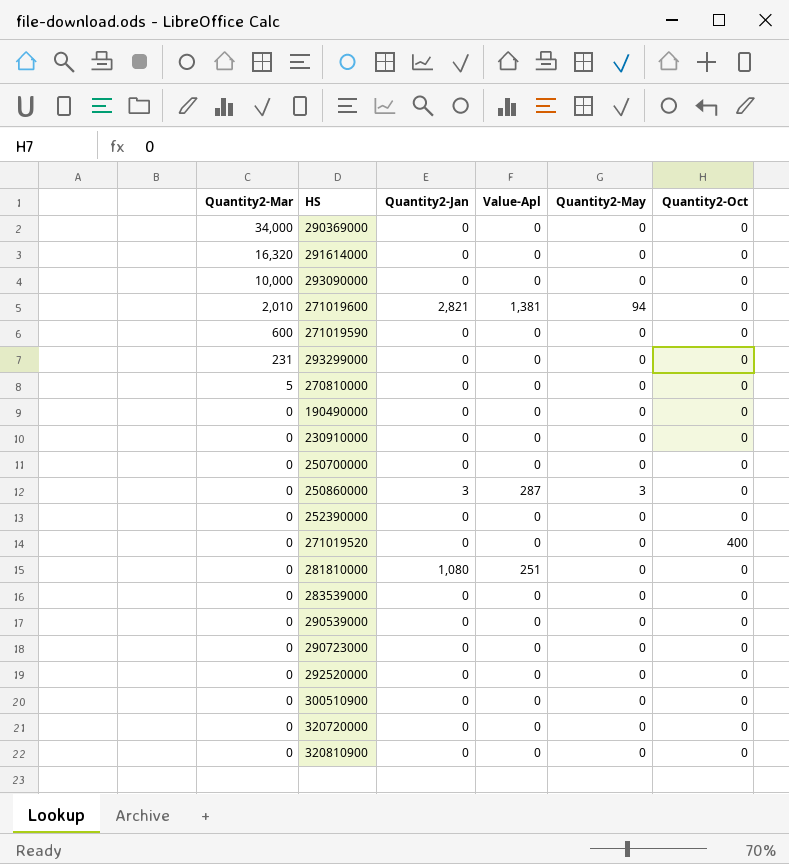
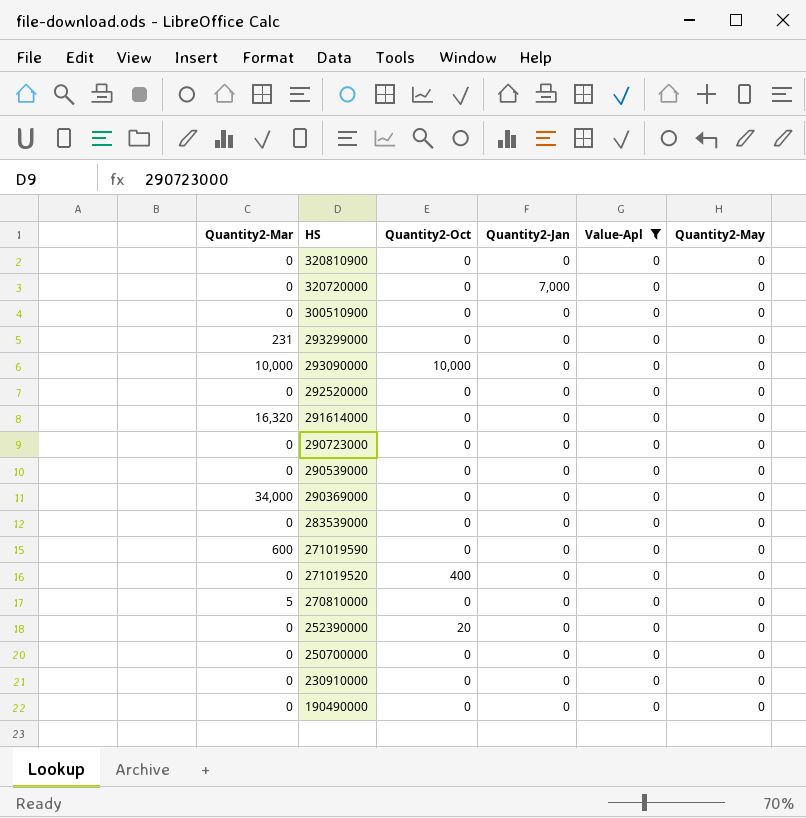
filter: none -> Value-Apl = 0
row order: Quantity2-Mar descending -> HS descending
column Quantity2-Oct | position: 6 -> 3
320720000 | Quantity2-Jan: 0 -> 7,000
293090000 | Quantity2-Oct: 0 -> 10,000
252390000 | Quantity2-Oct: 0 -> 20

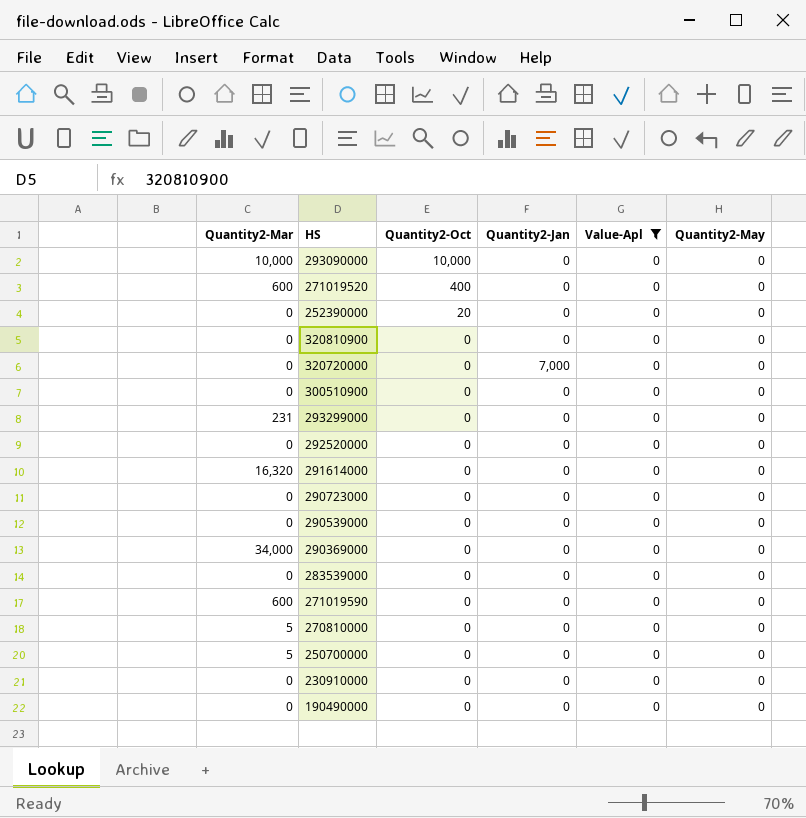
row order: HS descending -> Quantity2-Oct descending
271019520 | Quantity2-Mar: 0 -> 600
250700000 | Quantity2-Mar: 0 -> 5

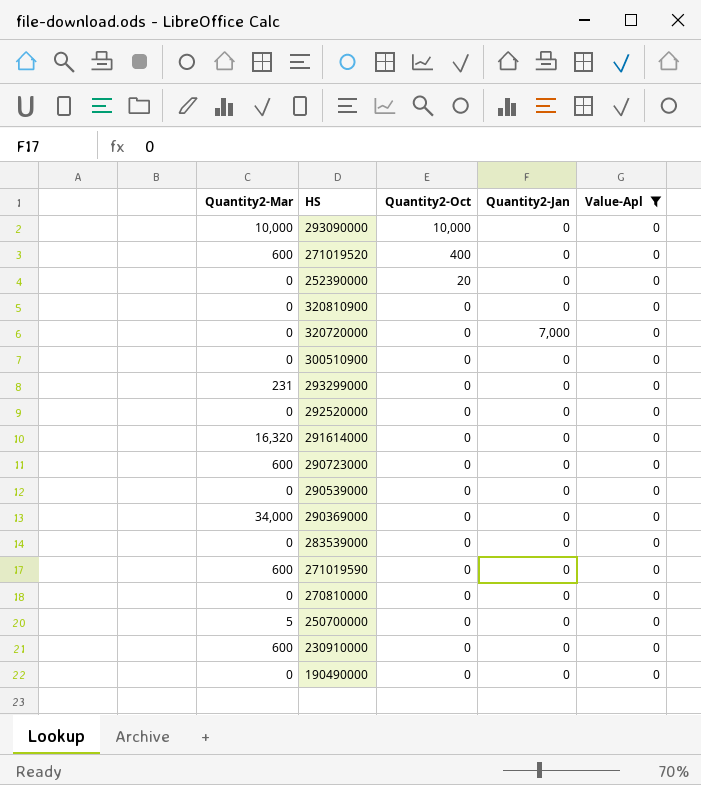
column Quantity2-May | position: 6 -> none
290723000 | Quantity2-Mar: 0 -> 600
270810000 | Quantity2-Mar: 5 -> 0
230910000 | Quantity2-Mar: 0 -> 600

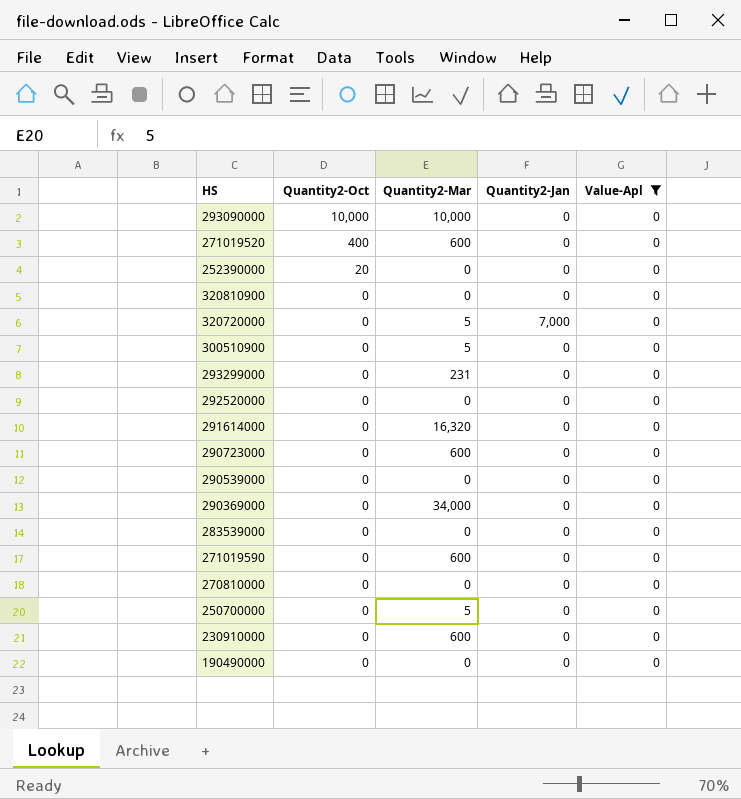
column Quantity2-Mar | position: 1 -> 3
320720000 | Quantity2-Mar: 0 -> 5
300510900 | Quantity2-Mar: 0 -> 5

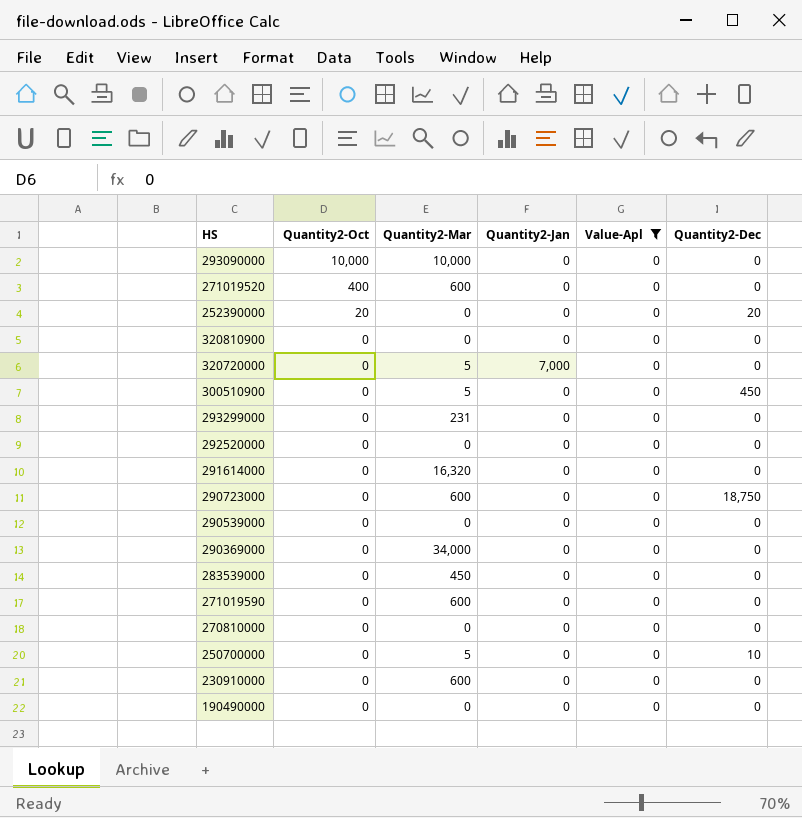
column Quantity2-Dec | position: none -> 6
283539000 | Quantity2-Mar: 0 -> 450

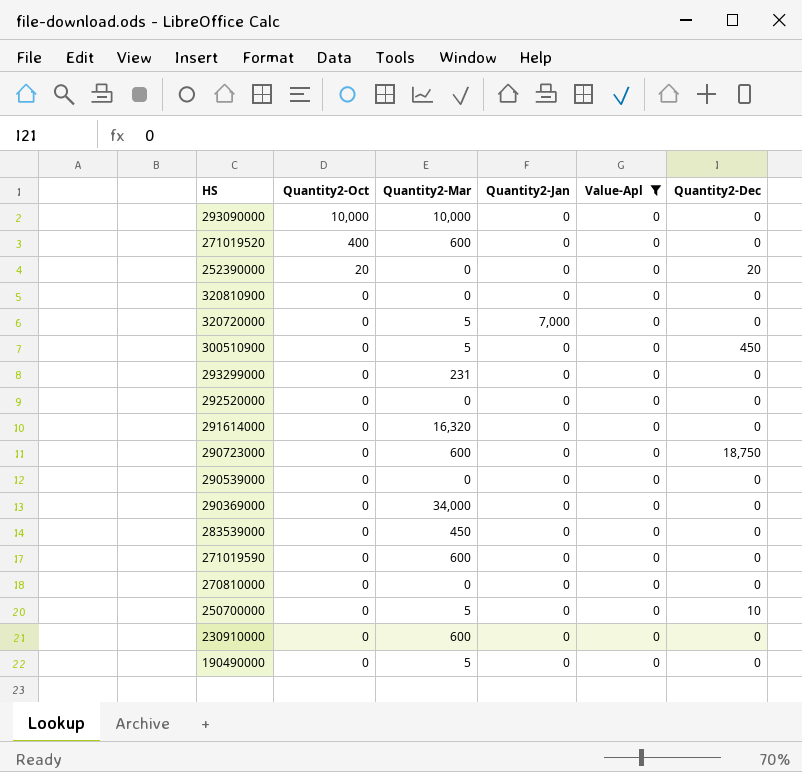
190490000 | Quantity2-Mar: 0 -> 5

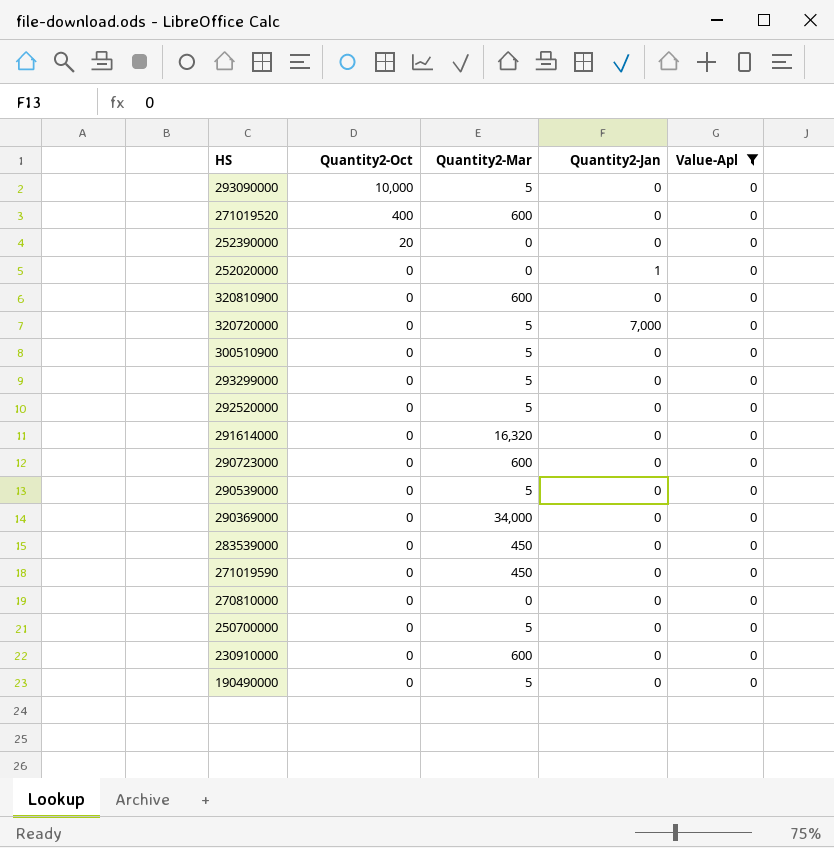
column Quantity2-Dec | position: 6 -> none
293090000 | Quantity2-Mar: 10,000 -> 5
row 252020000: none -> 0 | 0 | 1 | 0
320810900 | Quantity2-Mar: 0 -> 600
293299000 | Quantity2-Mar: 231 -> 5
292520000 | Quantity2-Mar: 0 -> 5
290539000 | Quantity2-Mar: 0 -> 5
271019590 | Quantity2-Mar: 600 -> 450

